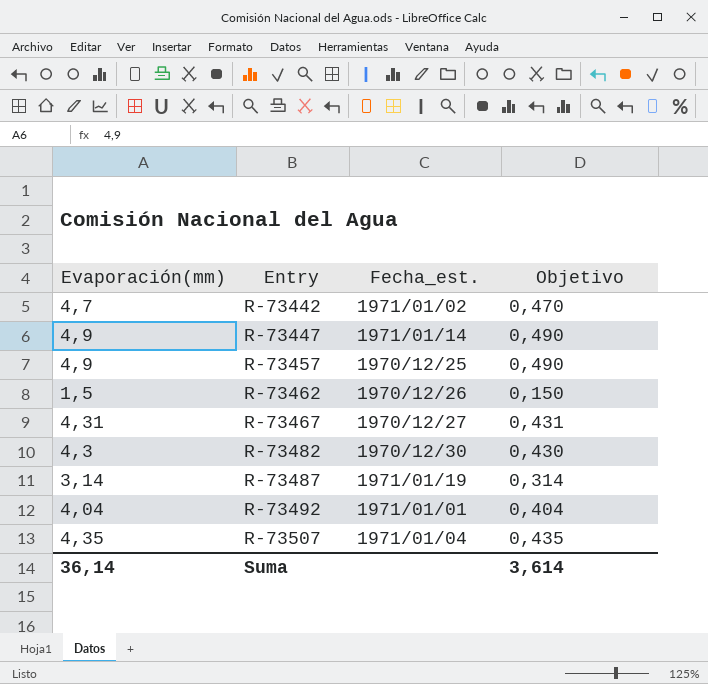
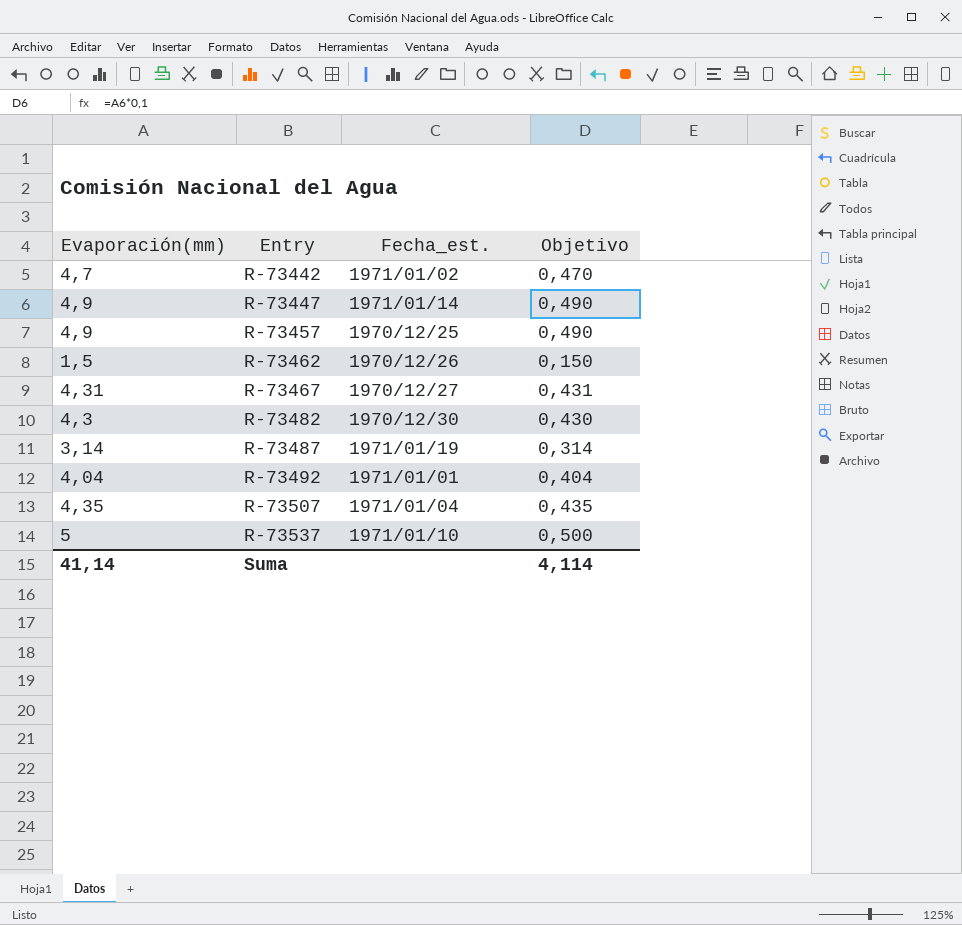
row R-73537: none -> 5 | 1971/01/10 | 0,500
Suma | Evaporación(mm): 36,14 -> 41,14
Suma | Objetivo: 3,614 -> 4,114

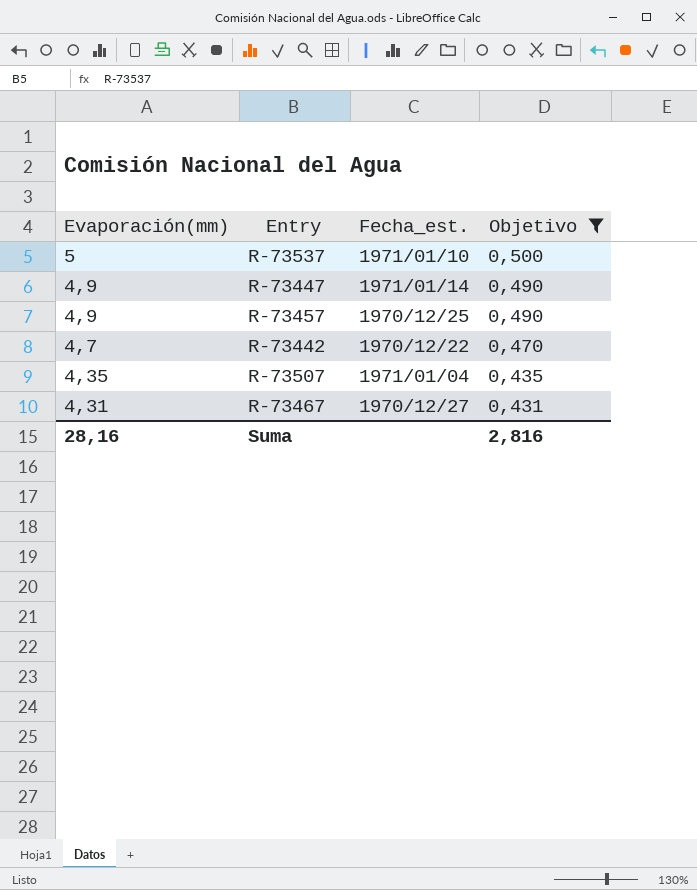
filter: none -> Objetivo >= 0,431
row order: Entry ascending -> Evaporación(mm) descending
R-73442 | Fecha_est.: 1971/01/02 -> 1970/12/22
Suma | Evaporación(mm): 41,14 -> 28,16
Suma | Objetivo: 4,114 -> 2,816

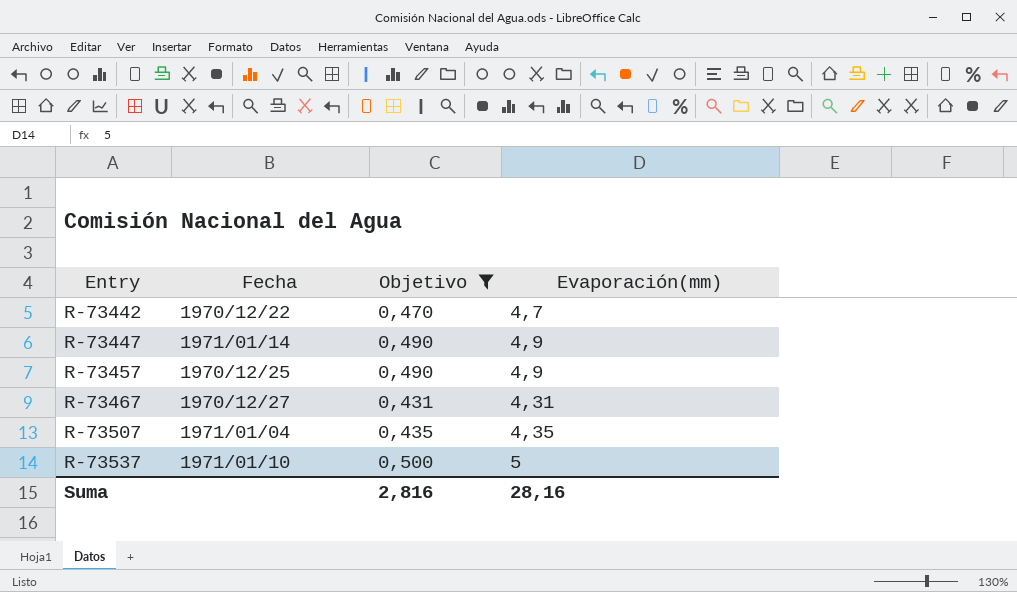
row order: Evaporación(mm) descending -> Entry ascending
column name: Fecha_est. -> Fecha
column Evaporación(mm) | position: 1 -> 4

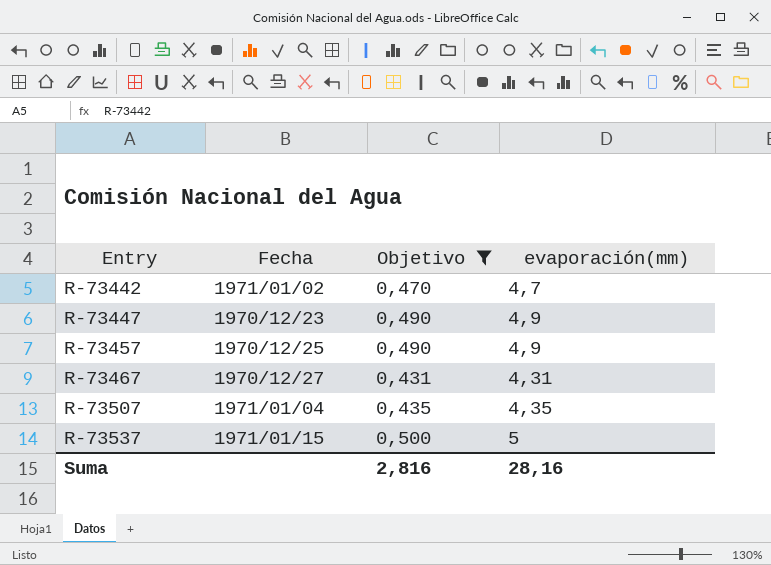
column name: Evaporación(mm) -> evaporación(mm)
R-73442 | Fecha: 1970/12/22 -> 1971/01/02
R-73447 | Fecha: 1971/01/14 -> 1970/12/23
R-73537 | Fecha: 1971/01/10 -> 1971/01/15

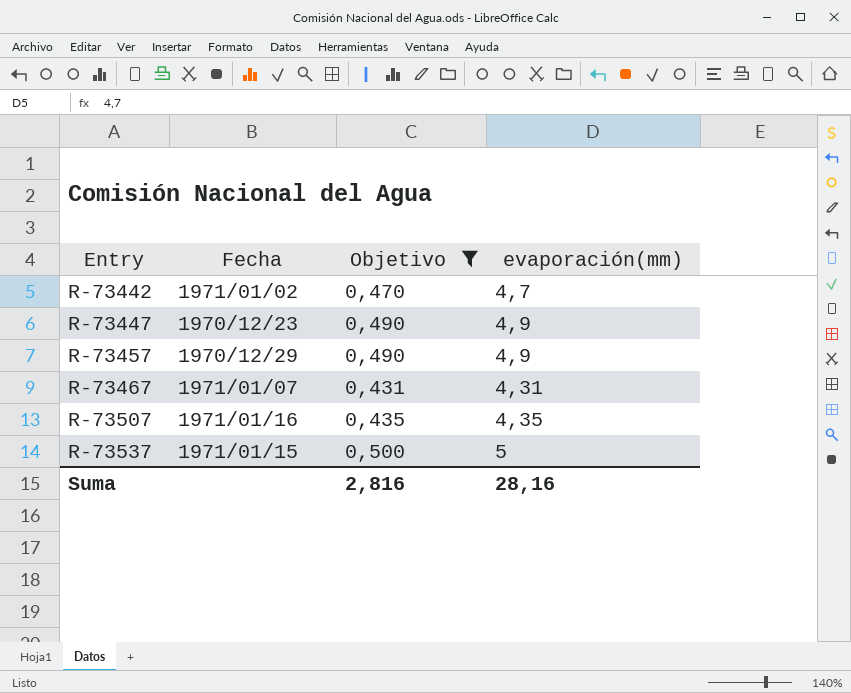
R-73457 | Fecha: 1970/12/25 -> 1970/12/29
R-73467 | Fecha: 1970/12/27 -> 1971/01/07
R-73507 | Fecha: 1971/01/04 -> 1971/01/16

